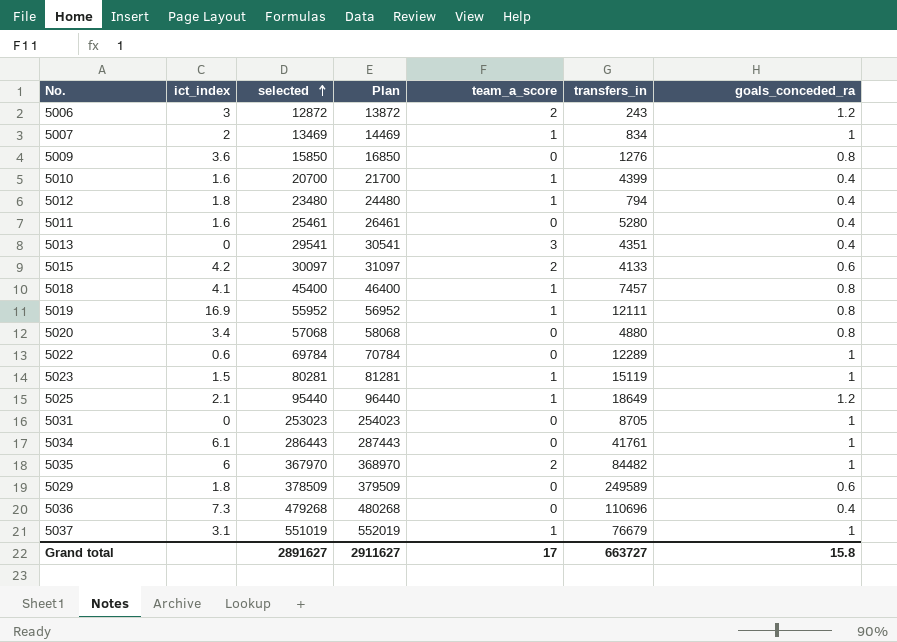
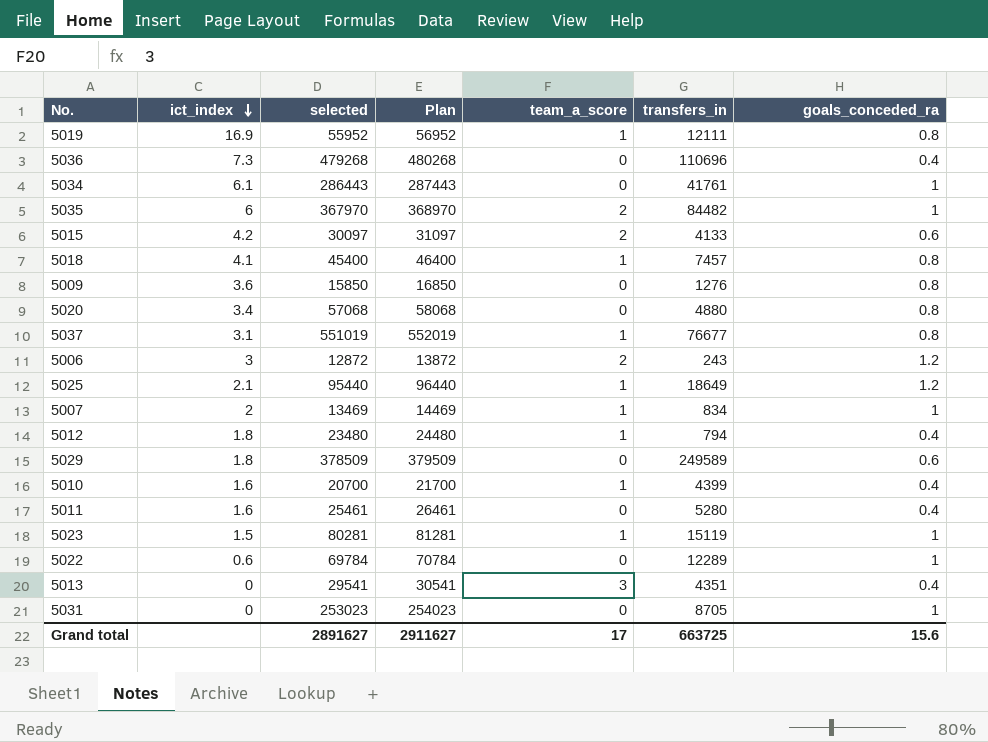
row order: selected ascending -> ict_index descending
5037 | transfers_in: 76679 -> 76677
5037 | goals_conceded_ra: 1 -> 0.8
Grand total | transfers_in: 663727 -> 663725
Grand total | goals_conceded_ra: 15.8 -> 15.6

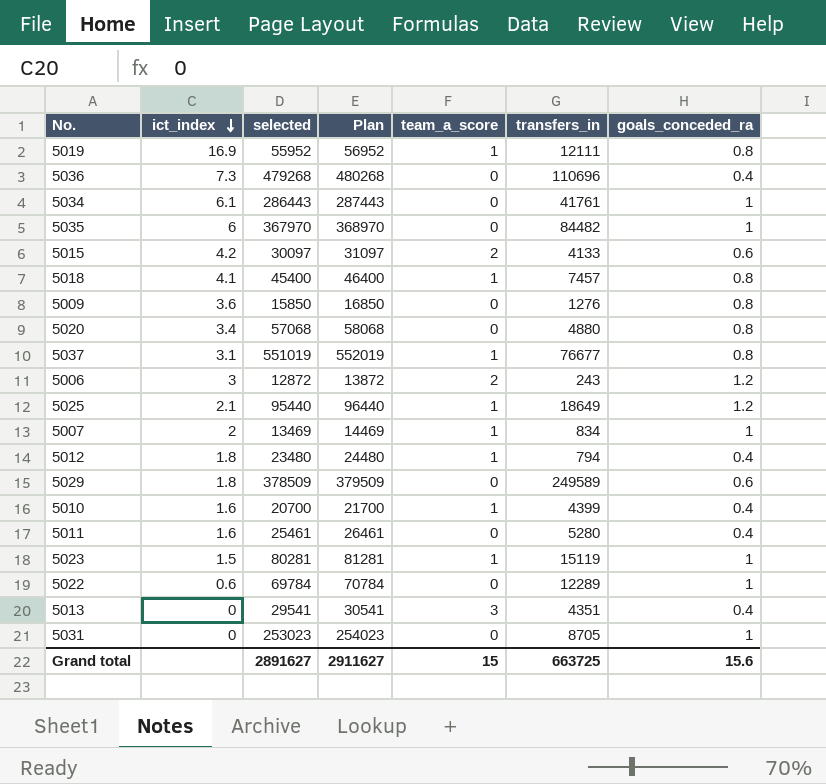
5035 | team_a_score: 2 -> 0
Grand total | team_a_score: 17 -> 15

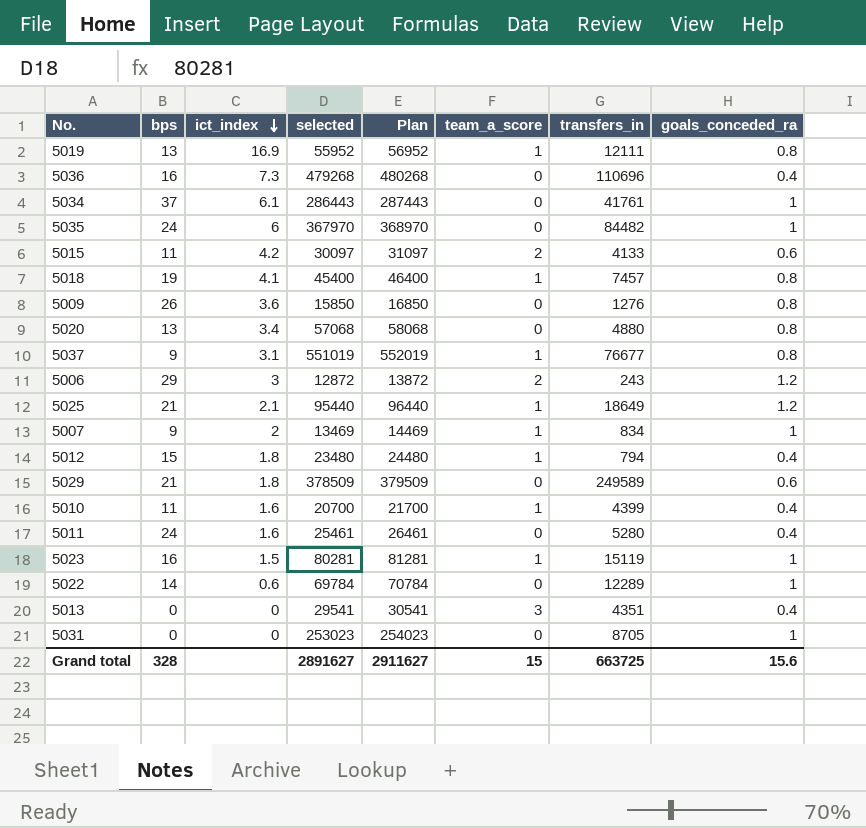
column bps | position: none -> 2

